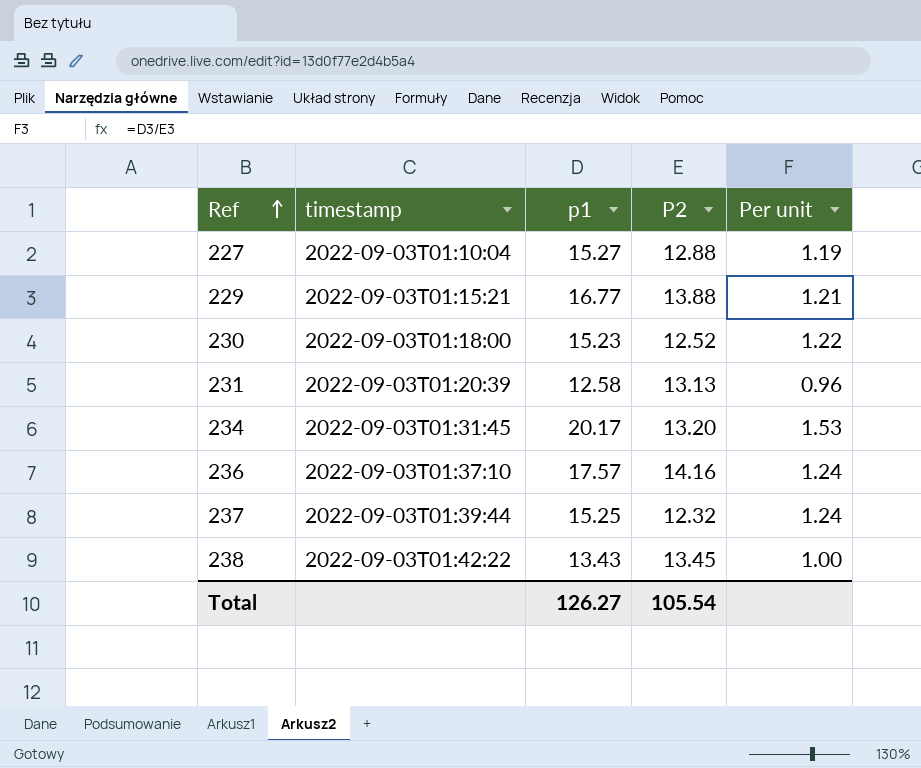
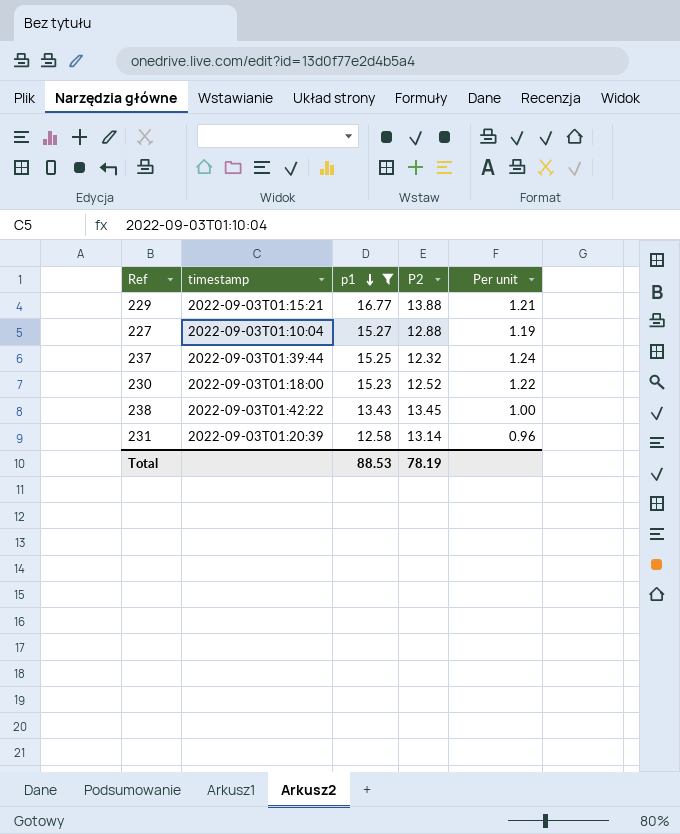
filter: none -> p1 <= 16.77
row order: Ref ascending -> p1 descending
231 | P2: 13.13 -> 13.14
Total | p1: 126.27 -> 88.53
Total | P2: 105.54 -> 78.19

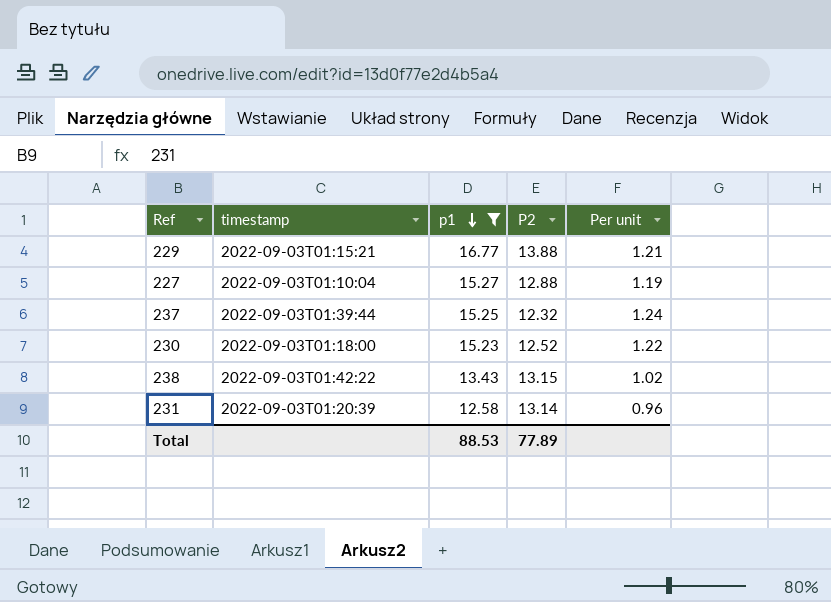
238 | P2: 13.45 -> 13.15
238 | Per unit: 1.00 -> 1.02
Total | P2: 78.19 -> 77.89

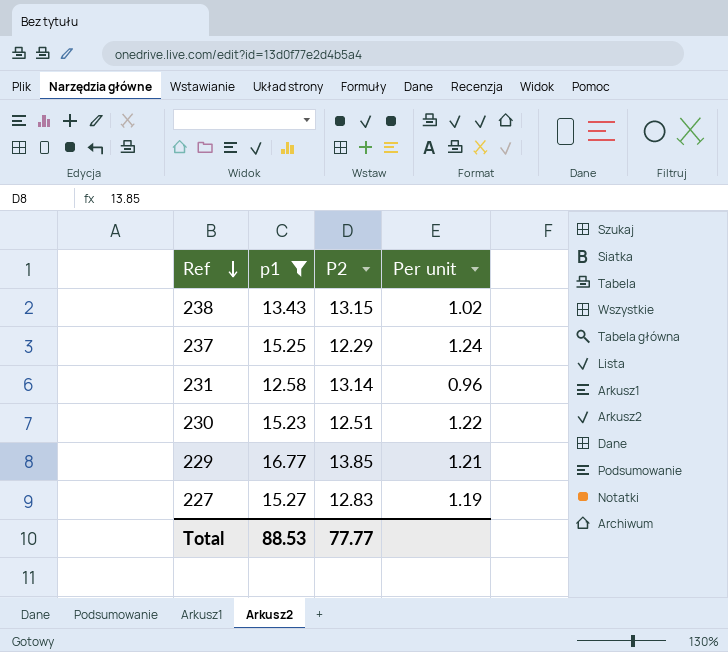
row order: p1 descending -> Ref descending
column timestamp | position: 2 -> none
237 | P2: 12.32 -> 12.29
230 | P2: 12.52 -> 12.51
229 | P2: 13.88 -> 13.85
227 | P2: 12.88 -> 12.83
Total | P2: 77.89 -> 77.77

